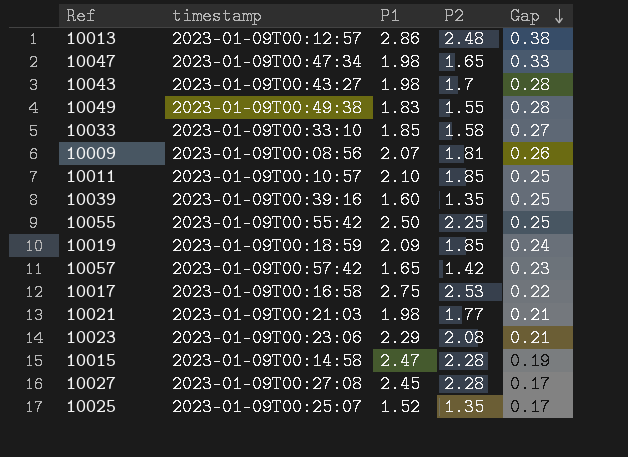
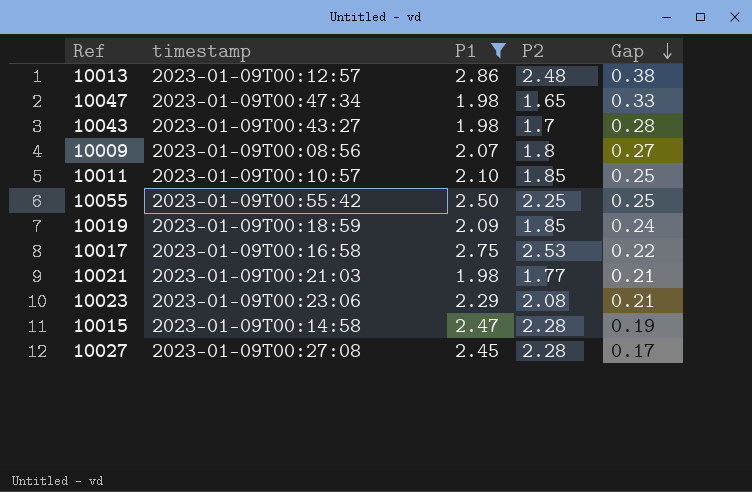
filter: none -> P1 >= 1.98
10009 | P2: 1.81 -> 1.8
10009 | Gap: 0.26 -> 0.27

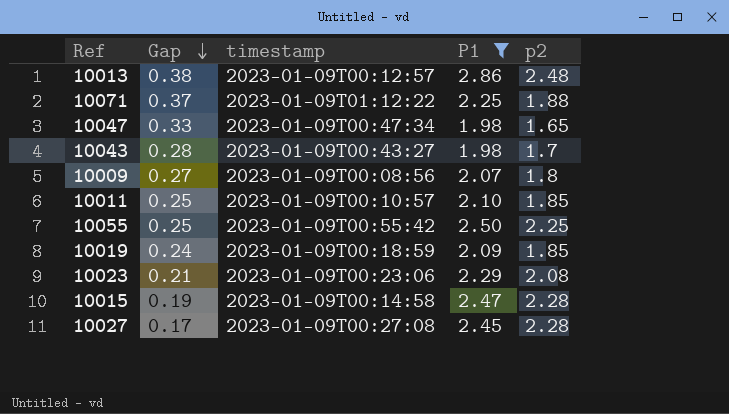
column Gap | position: 5 -> 2
column name: P2 -> p2
row 10017: 2023-01-09T00:16:58 | 2.75 | 2.53 | 0.22 -> none
row 10021: 2023-01-09T00:21:03 | 1.98 | 1.77 | 0.21 -> none
row 10071: none -> 0.37 | 2023-01-09T01:12:22 | 2.25 | 1.88

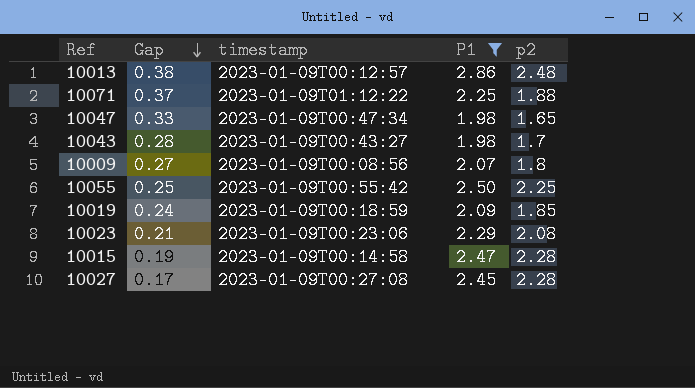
row 10011: 0.25 | 2023-01-09T00:10:57 | 2.10 | 1.85 -> none

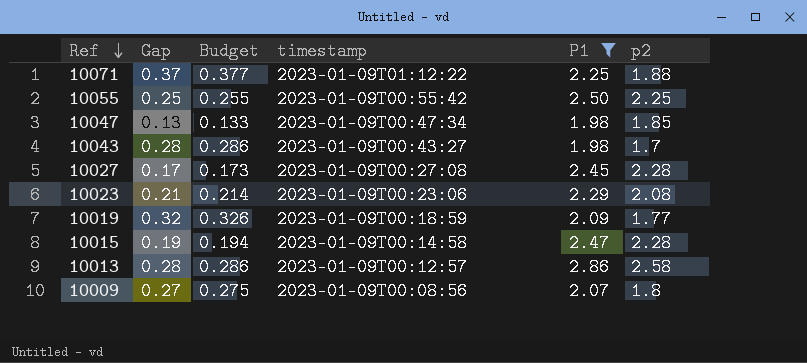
row order: Gap descending -> Ref descending
column Budget | formula: none -> [Gap] * 1.02
10047 | Gap: 0.33 -> 0.13
10047 | p2: 1.65 -> 1.85
10019 | Gap: 0.24 -> 0.32
10019 | p2: 1.85 -> 1.77
10013 | Gap: 0.38 -> 0.28
10013 | p2: 2.48 -> 2.58

